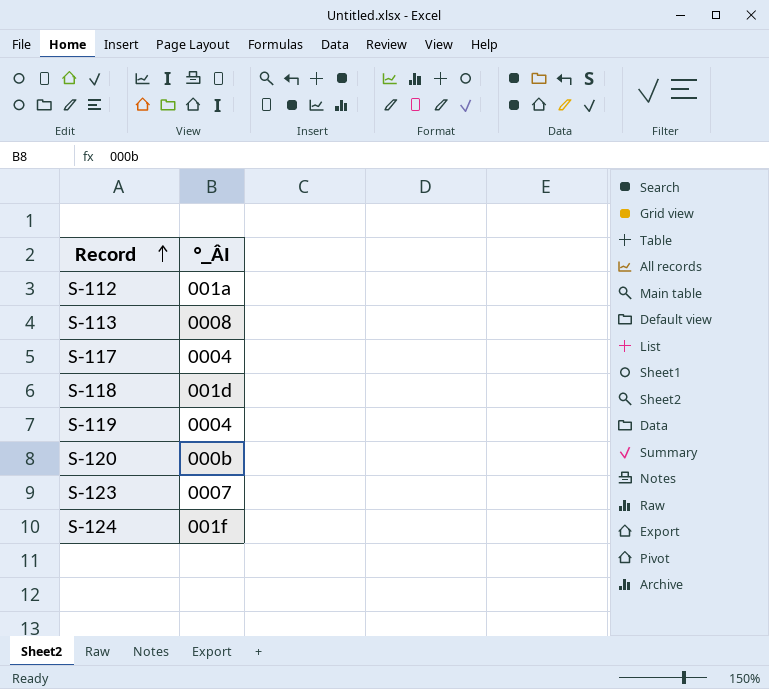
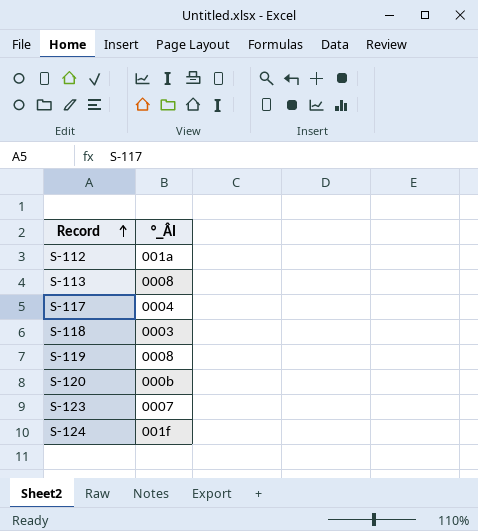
S-118 | °_ÂI: 001d -> 0003
S-119 | °_ÂI: 0004 -> 0008

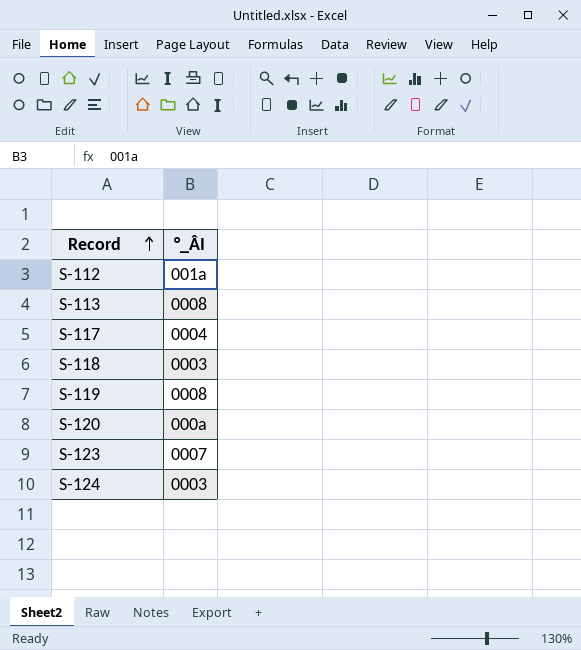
S-120 | °_ÂI: 000b -> 000a
S-124 | °_ÂI: 001f -> 0003

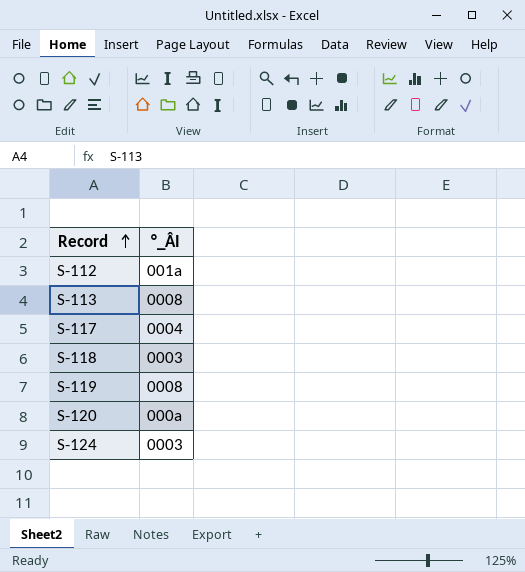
row S-123: 0007 -> none

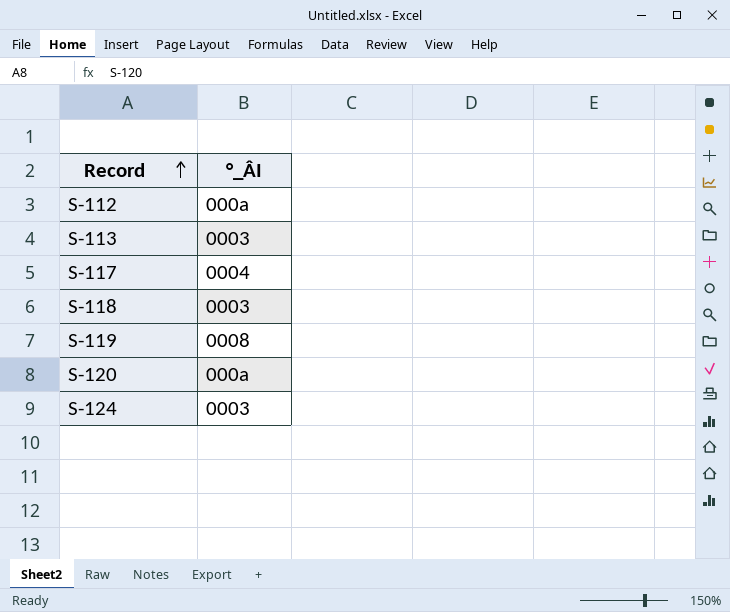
S-112 | °_ÂI: 001a -> 000a
S-113 | °_ÂI: 0008 -> 0003

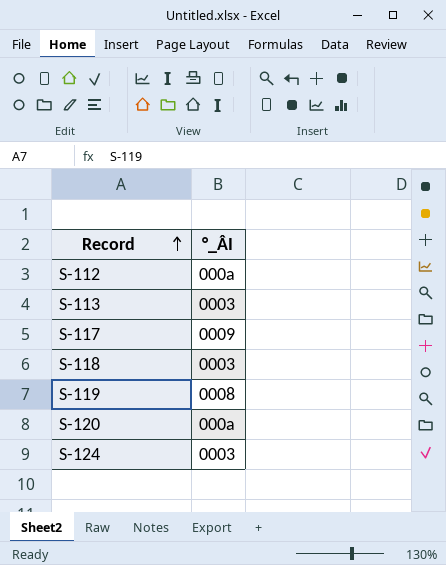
S-117 | °_ÂI: 0004 -> 0009

